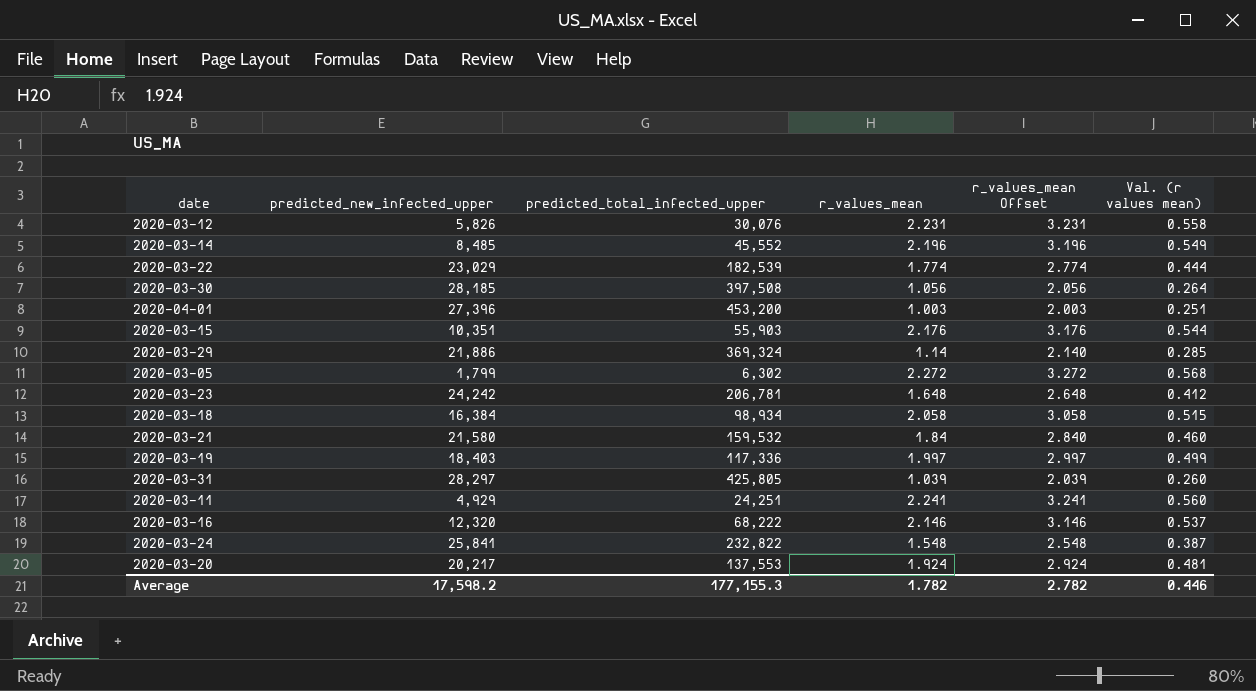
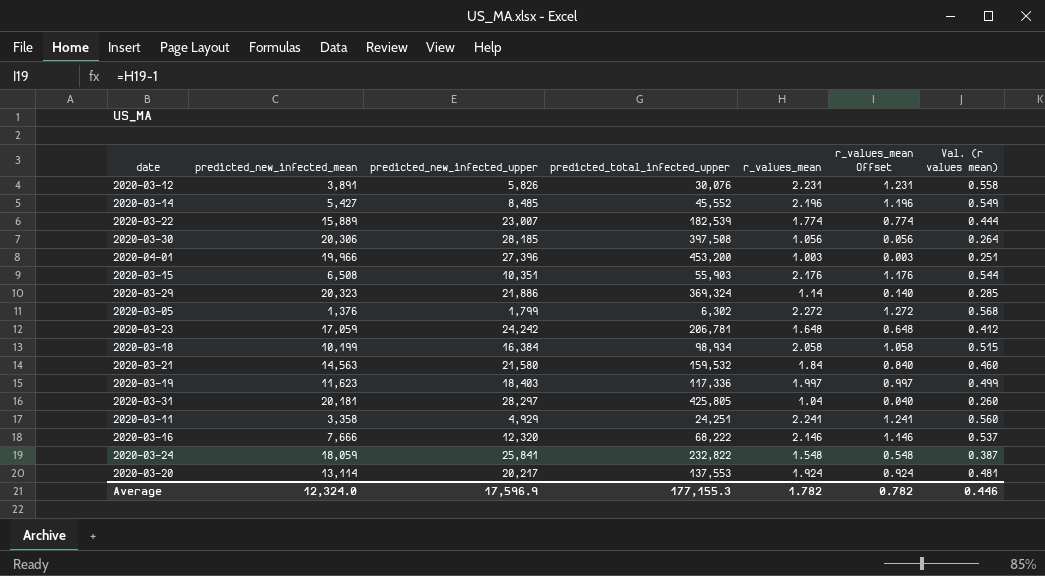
column predicted_new_infected_mean | position: none -> 2
column r_values_mean Offset | formula: [r_values_mean] + 1 -> [r_values_mean] - 1
2020-03-22 | predicted_new_infected_upper: 23,029 -> 23,007
2020-03-31 | r_values_mean: 1.039 -> 1.04
Average | predicted_new_infected_upper: 17,598.2 -> 17,596.9
Average | r_values_mean Offset: 2.782 -> 0.782

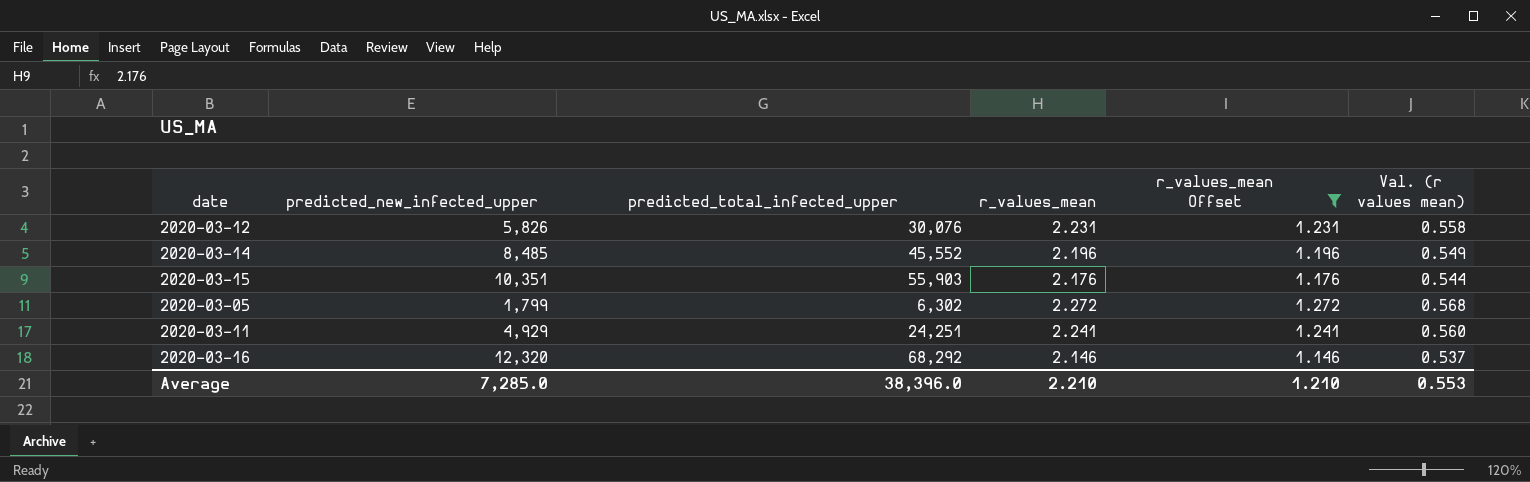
filter: none -> r_values_mean Offset >= 1.146
column predicted_new_infected_mean | position: 2 -> none
2020-03-16 | predicted_total_infected_upper: 68,222 -> 68,292
Average | predicted_new_infected_upper: 17,596.9 -> 7,285.0
Average | predicted_total_infected_upper: 177,155.3 -> 38,396.0
Average | r_values_mean: 1.782 -> 2.210
Average | r_values_mean Offset: 0.782 -> 1.210
Average | Val. (r values mean): 0.446 -> 0.553

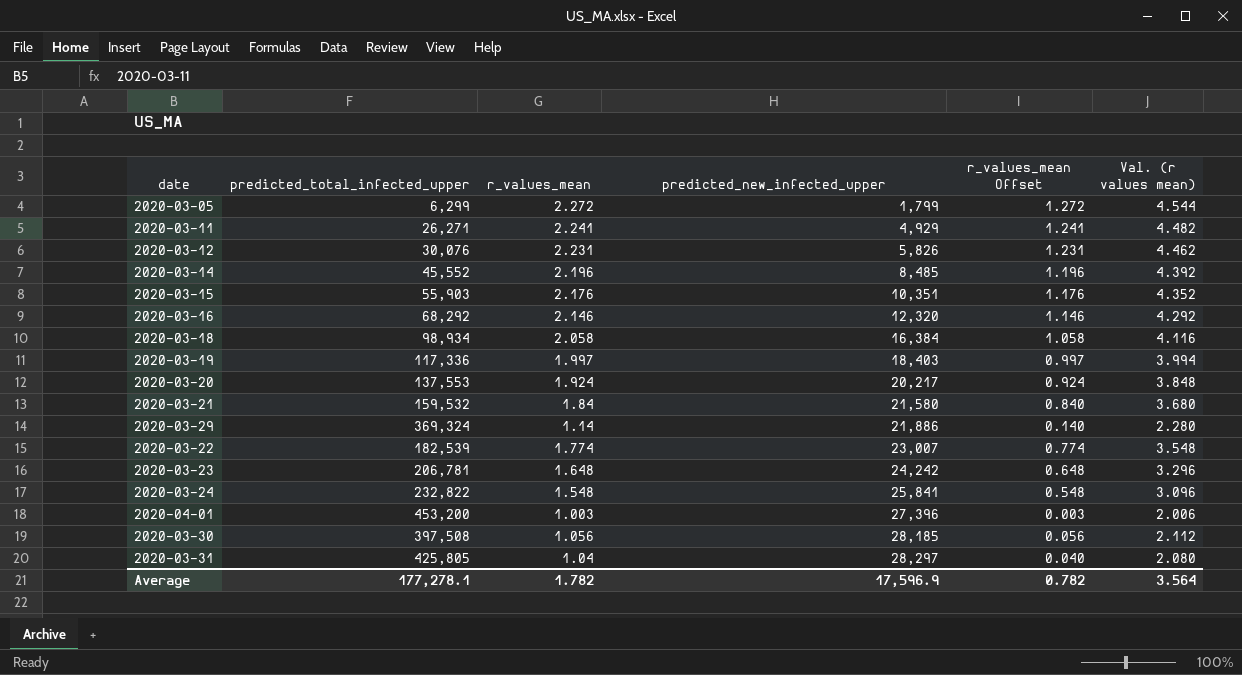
filter: r_values_mean Offset >= 1.146 -> none
row order: none -> predicted_new_infected_upper ascending
column predicted_new_infected_upper | position: 2 -> 4
column Val. (r values mean) | formula: [r_values_mean] * 0.25 -> [r_values_mean] * 2
2020-03-05 | predicted_total_infected_upper: 6,302 -> 6,299
2020-03-11 | predicted_total_infected_upper: 24,251 -> 26,271
Average | predicted_total_infected_upper: 38,396.0 -> 177,278.1
Average | r_values_mean: 2.210 -> 1.782
Average | predicted_new_infected_upper: 7,285.0 -> 17,596.9
Average | r_values_mean Offset: 1.210 -> 0.782
Average | Val. (r values mean): 0.553 -> 3.564

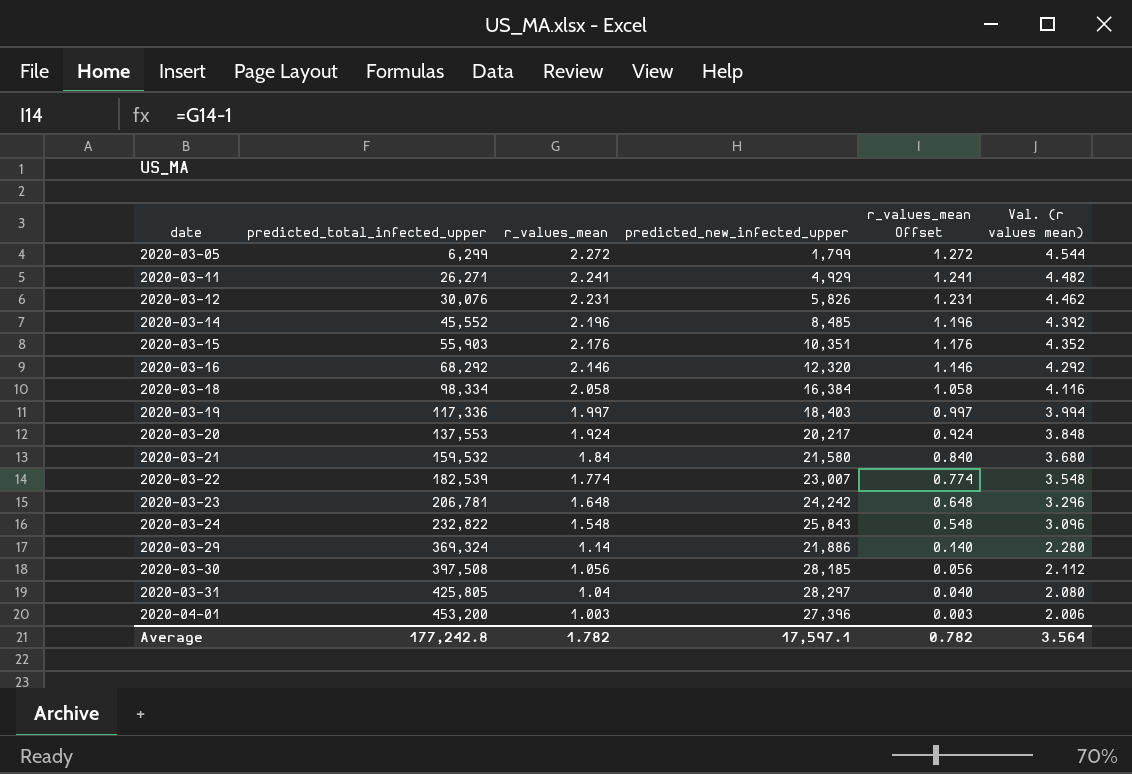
row order: predicted_new_infected_upper ascending -> date ascending
2020-03-18 | predicted_total_infected_upper: 98,934 -> 98,334
2020-03-24 | predicted_new_infected_upper: 25,841 -> 25,843
Average | predicted_total_infected_upper: 177,278.1 -> 177,242.8
Average | predicted_new_infected_upper: 17,596.9 -> 17,597.1

